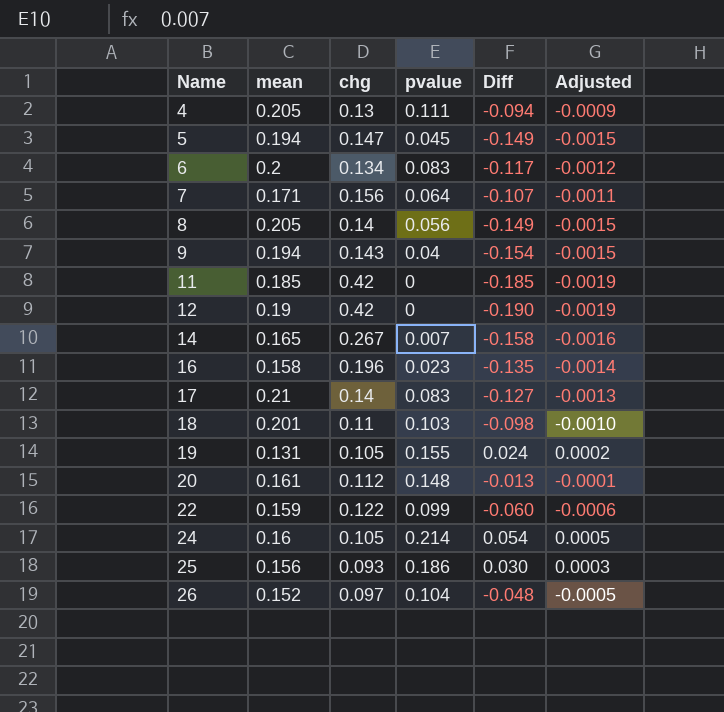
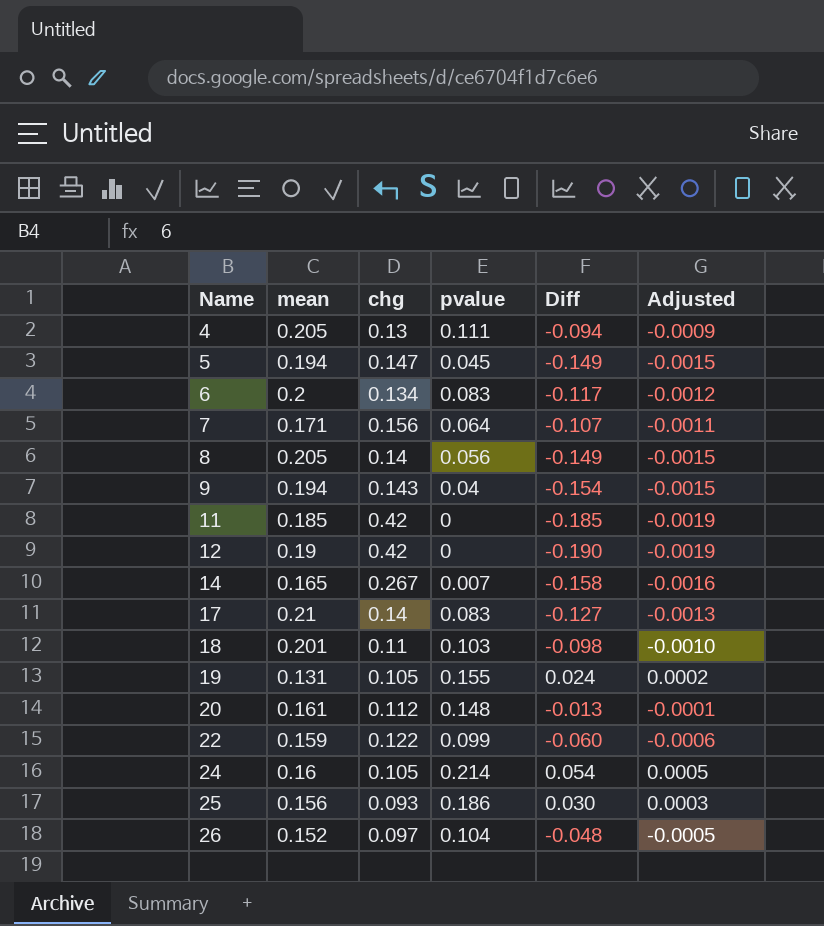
row 16: 0.158 | 0.196 | 0.023 | -0.135 | -0.0014 -> none

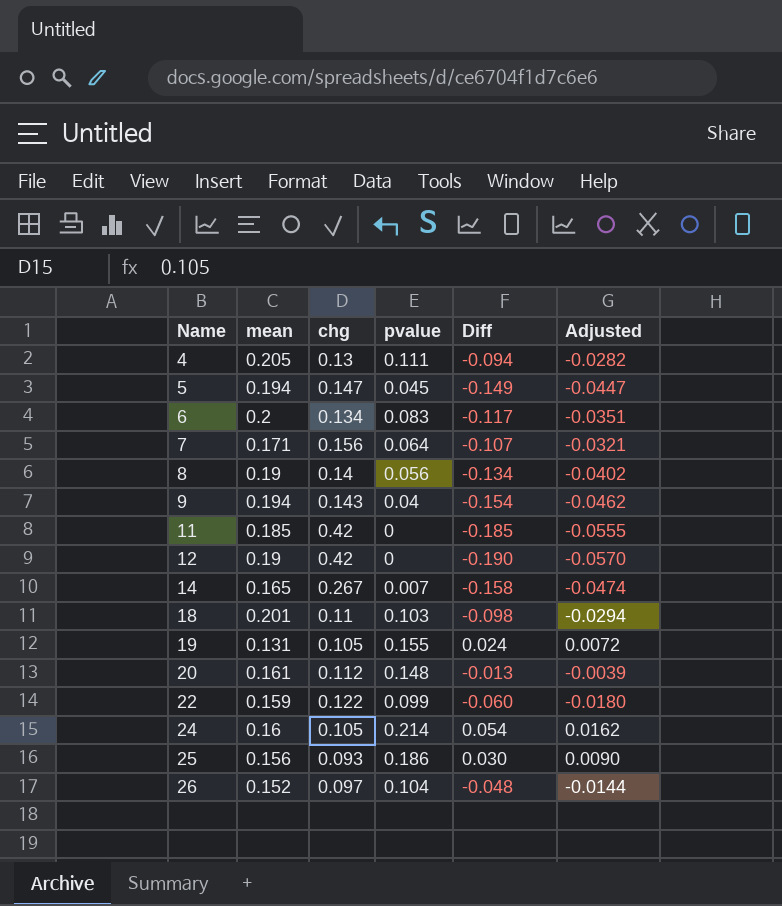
column Adjusted | formula: [Diff] * 0.01 -> [Diff] * 0.3
row 17: 0.21 | 0.14 | 0.083 | -0.127 | -0.0013 -> none
8 | mean: 0.205 -> 0.19
8 | Diff: -0.149 -> -0.134

